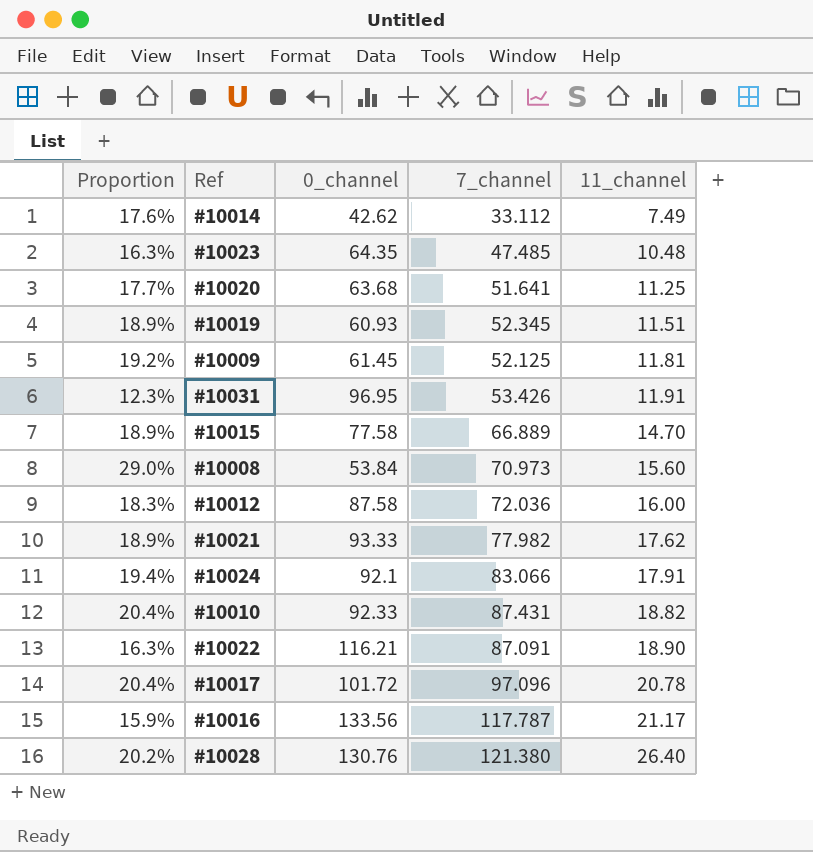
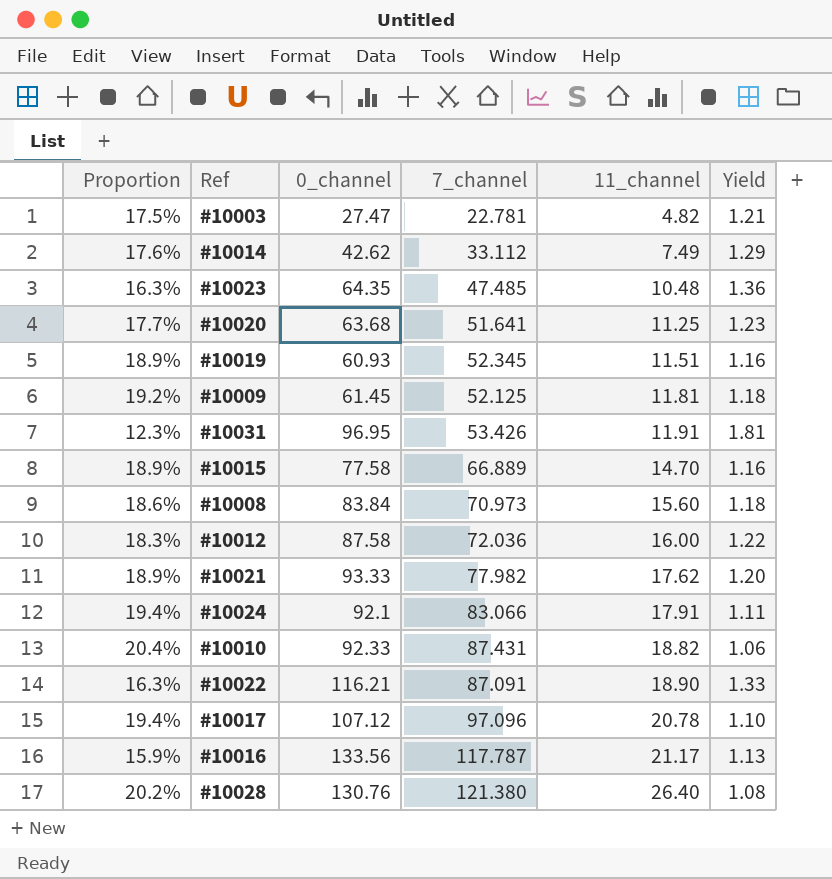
column Yield | formula: none -> [0_channel] / [7_channel]
row #10003: none -> 17.5% | 27.47 | 22.781 | 4.82 | 1.21
#10008 | Proportion: 29.0% -> 18.6%
#10008 | 0_channel: 53.84 -> 83.84
#10017 | Proportion: 20.4% -> 19.4%
#10017 | 0_channel: 101.72 -> 107.12

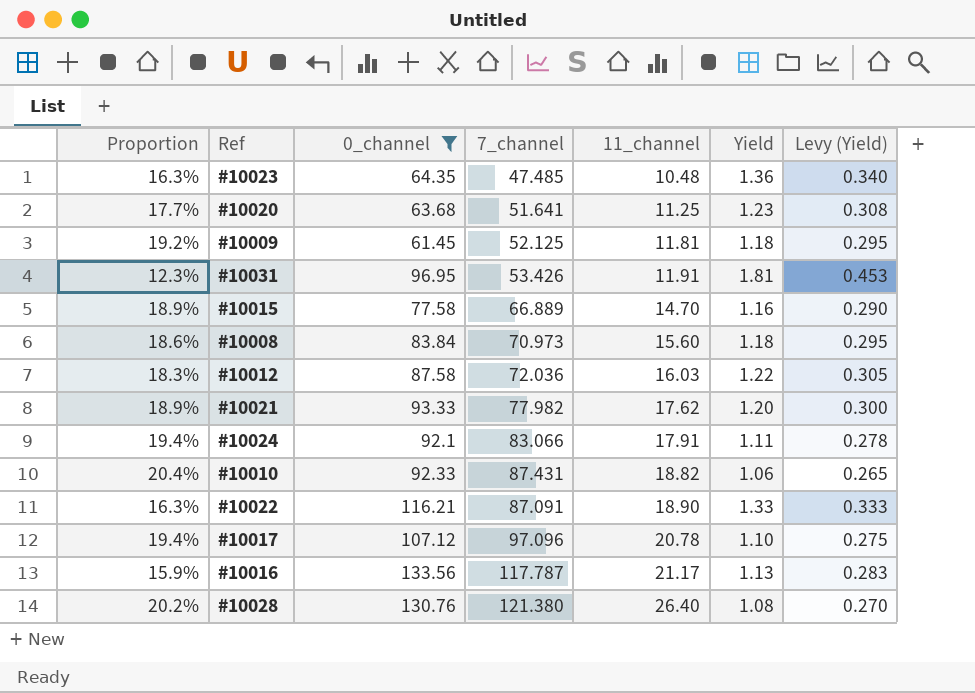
filter: none -> 0_channel >= 61.45
column Levy (Yield) | formula: none -> [Yield] * 0.25
#10012 | 11_channel: 16.00 -> 16.03

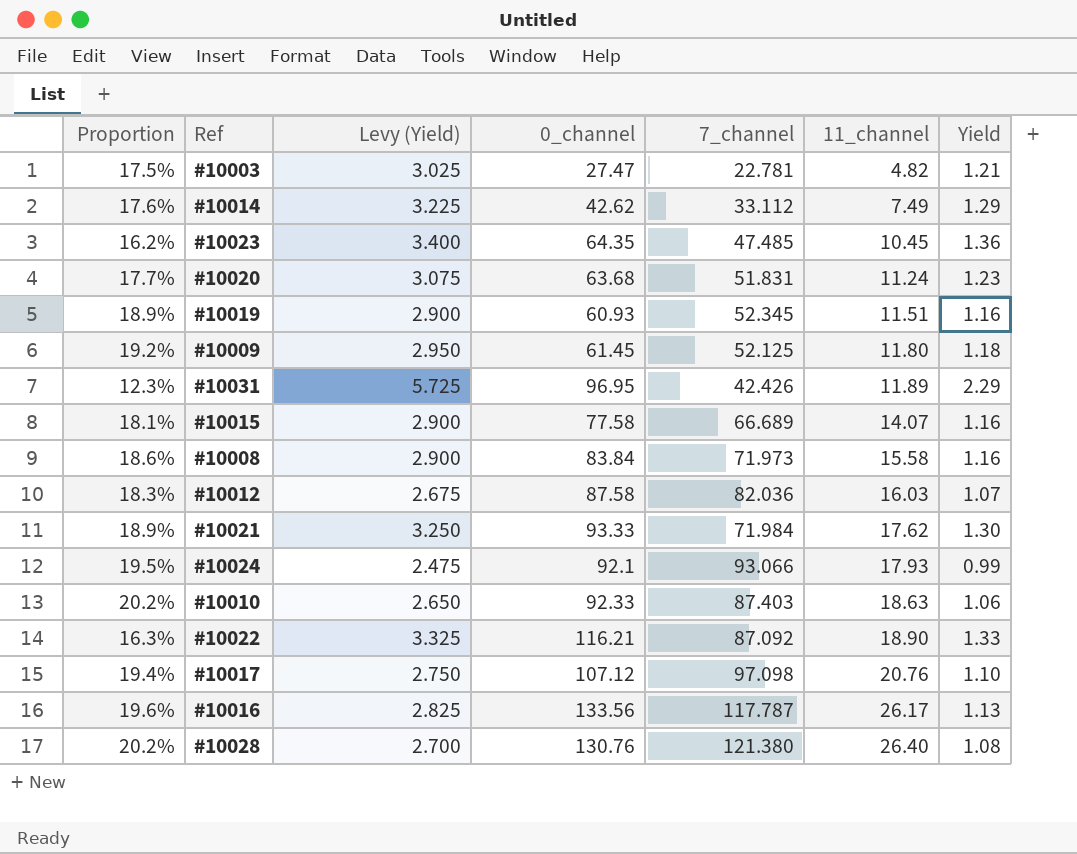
filter: 0_channel >= 61.45 -> none
column Levy (Yield) | formula: [Yield] * 0.25 -> [Yield] * 2.5
column Levy (Yield) | position: 7 -> 3
#10023 | Proportion: 16.3% -> 16.2%
#10023 | 11_channel: 10.48 -> 10.45
#10020 | 7_channel: 51.641 -> 51.831
#10020 | 11_channel: 11.25 -> 11.24
#10009 | 11_channel: 11.81 -> 11.80
#10031 | 7_channel: 53.426 -> 42.426
#10031 | 11_channel: 11.91 -> 11.89
#10031 | Yield: 1.81 -> 2.29
#10015 | Proportion: 18.9% -> 18.1%
#10015 | 7_channel: 66.889 -> 66.689
#10015 | 11_channel: 14.70 -> 14.07
#10008 | 7_channel: 70.973 -> 71.973
#10008 | 11_channel: 15.60 -> 15.58
#10008 | Yield: 1.18 -> 1.16
#10012 | 7_channel: 72.036 -> 82.036
#10012 | Yield: 1.22 -> 1.07
#10021 | 7_channel: 77.982 -> 71.984
#10021 | Yield: 1.20 -> 1.30
#10024 | Proportion: 19.4% -> 19.5%
#10024 | 7_channel: 83.066 -> 93.066
#10024 | 11_channel: 17.91 -> 17.93
#10024 | Yield: 1.11 -> 0.99
#10010 | Proportion: 20.4% -> 20.2%
#10010 | 7_channel: 87.431 -> 87.403
#10010 | 11_channel: 18.82 -> 18.63
#10022 | 7_channel: 87.091 -> 87.092
#10017 | 7_channel: 97.096 -> 97.098
#10017 | 11_channel: 20.78 -> 20.76
#10016 | Proportion: 15.9% -> 19.6%
#10016 | 11_channel: 21.17 -> 26.17

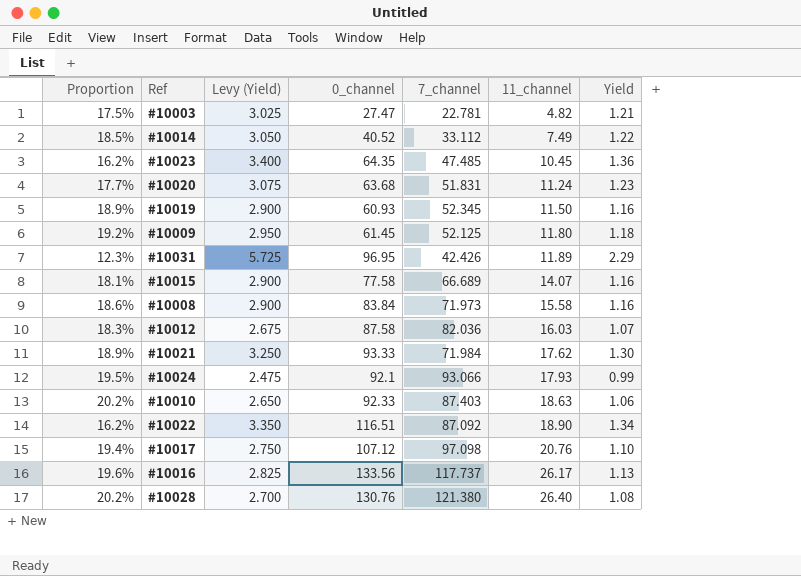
#10014 | Proportion: 17.6% -> 18.5%
#10014 | Levy (Yield): 3.225 -> 3.050
#10014 | 0_channel: 42.62 -> 40.52
#10014 | Yield: 1.29 -> 1.22
#10019 | 11_channel: 11.51 -> 11.50
#10022 | Proportion: 16.3% -> 16.2%
#10022 | Levy (Yield): 3.325 -> 3.350
#10022 | 0_channel: 116.21 -> 116.51
#10022 | Yield: 1.33 -> 1.34
#10016 | 7_channel: 117.787 -> 117.737

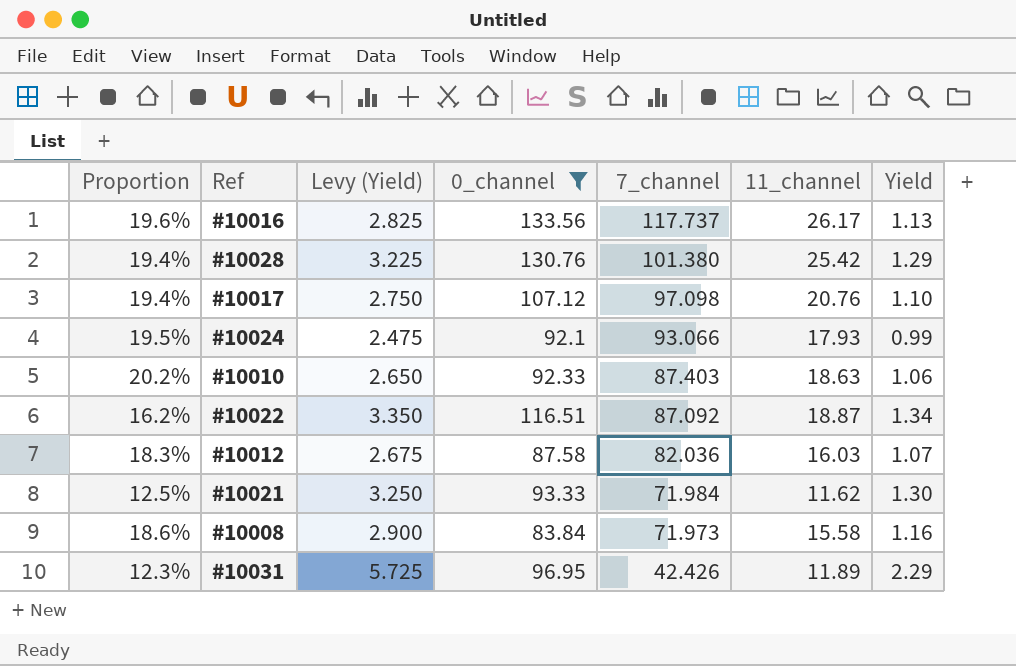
filter: none -> 0_channel >= 83.84
row order: 11_channel ascending -> 7_channel descending
#10028 | Proportion: 20.2% -> 19.4%
#10028 | Levy (Yield): 2.700 -> 3.225
#10028 | 7_channel: 121.380 -> 101.380
#10028 | 11_channel: 26.40 -> 25.42
#10028 | Yield: 1.08 -> 1.29
#10022 | 11_channel: 18.90 -> 18.87
#10021 | Proportion: 18.9% -> 12.5%
#10021 | 11_channel: 17.62 -> 11.62

